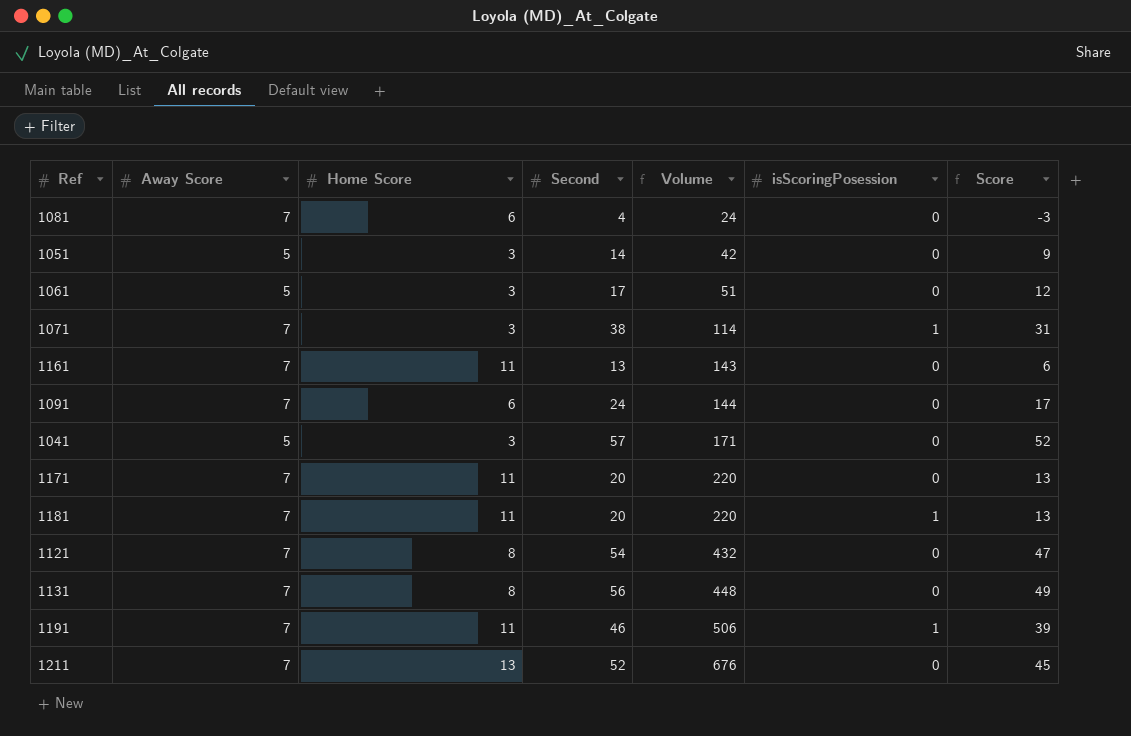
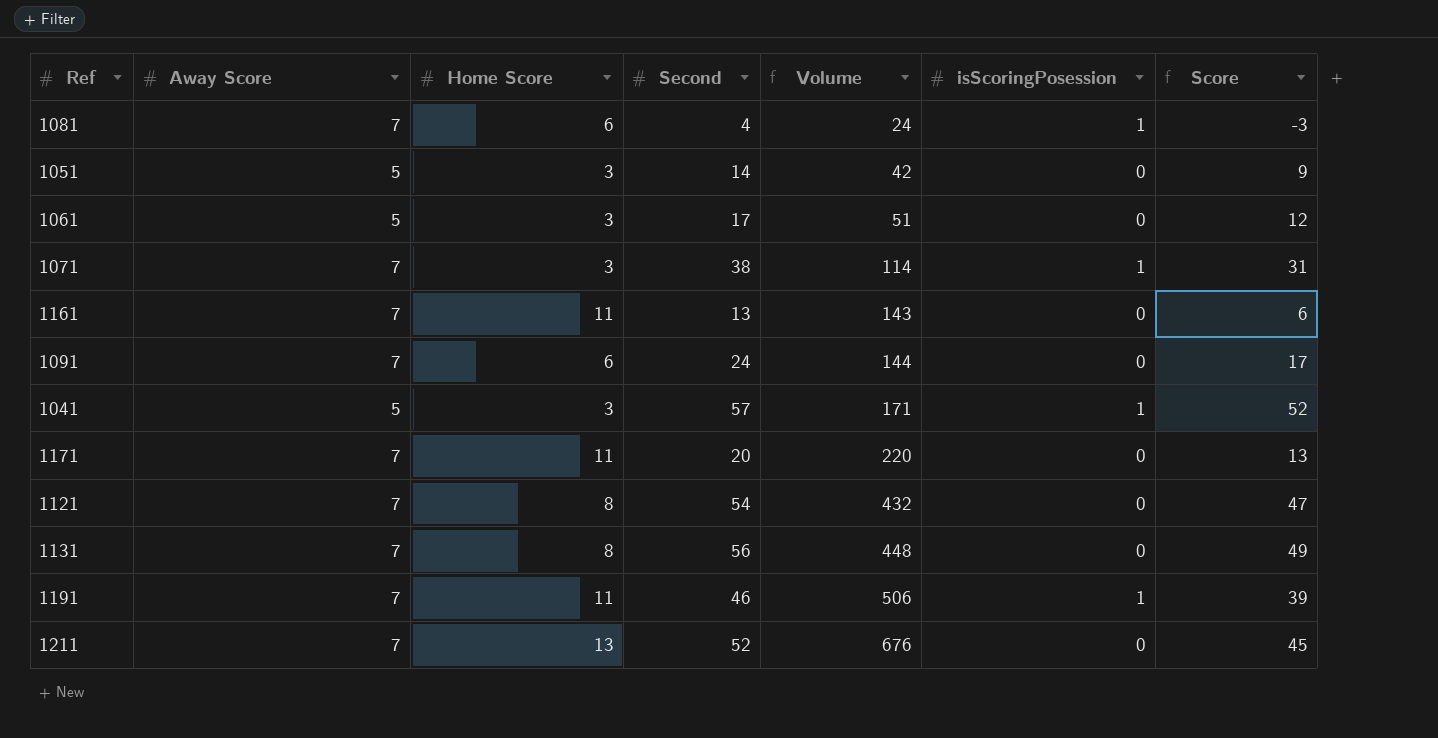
row 1181: 7 | 11 | 20 | 220 | 1 | 13 -> none
1081 | isScoringPosession: 0 -> 1
1041 | isScoringPosession: 0 -> 1

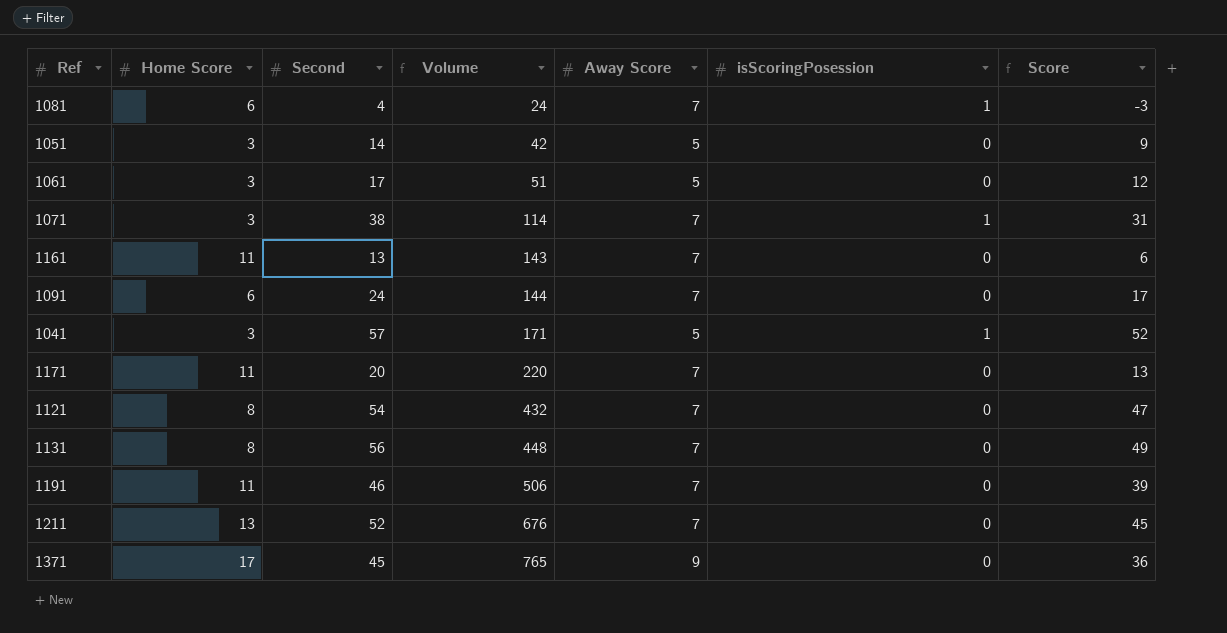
column Away Score | position: 2 -> 5
1191 | isScoringPosession: 1 -> 0
row 1371: none -> 17 | 45 | 765 | 9 | 0 | 36

